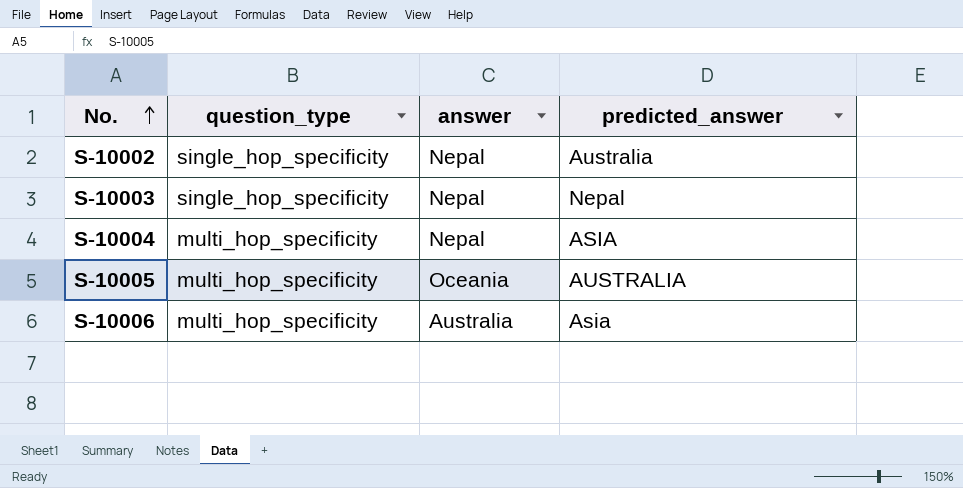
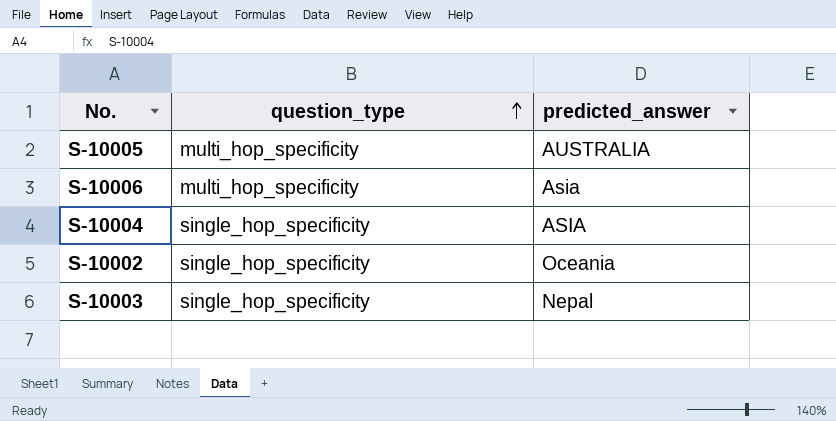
row order: No. ascending -> question_type ascending
column answer | position: 3 -> none
S-10004 | question_type: multi_hop_specificity -> single_hop_specificity
S-10002 | predicted_answer: Australia -> Oceania

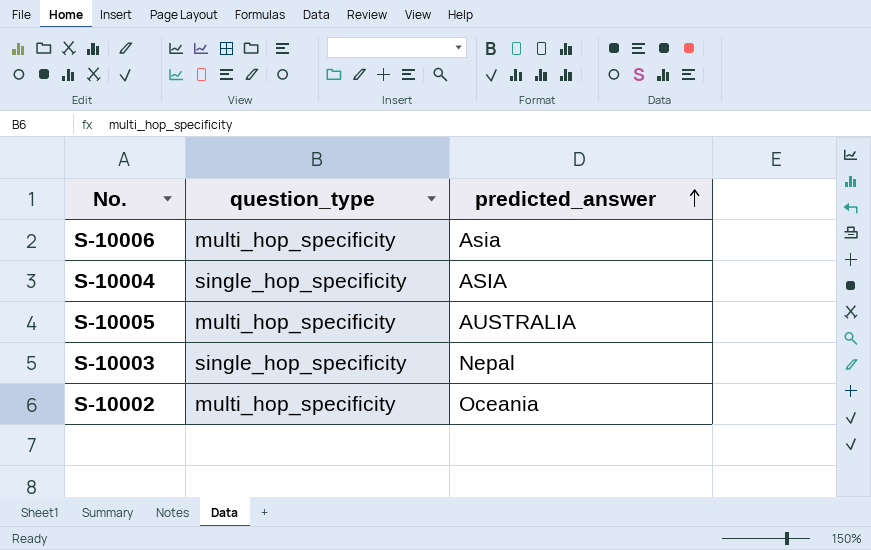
row order: question_type ascending -> predicted_answer ascending
S-10002 | question_type: single_hop_specificity -> multi_hop_specificity

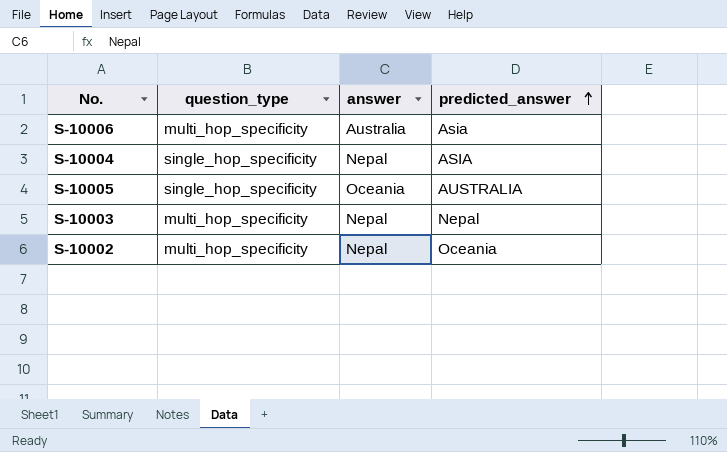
column answer | position: none -> 3
S-10005 | question_type: multi_hop_specificity -> single_hop_specificity
S-10003 | question_type: single_hop_specificity -> multi_hop_specificity

